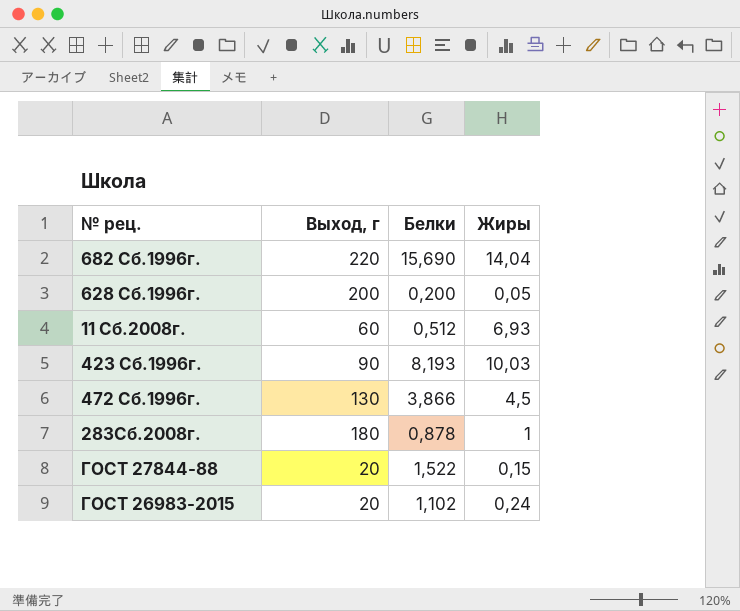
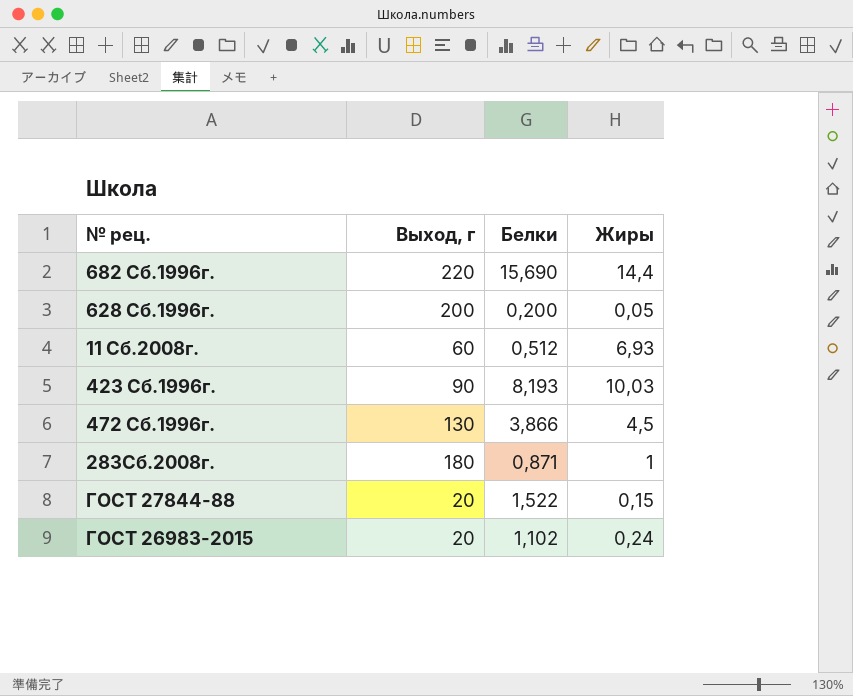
682 Сб.1996г. | Жиры: 14,04 -> 14,4
283Сб.2008г. | Белки: 0,878 -> 0,871

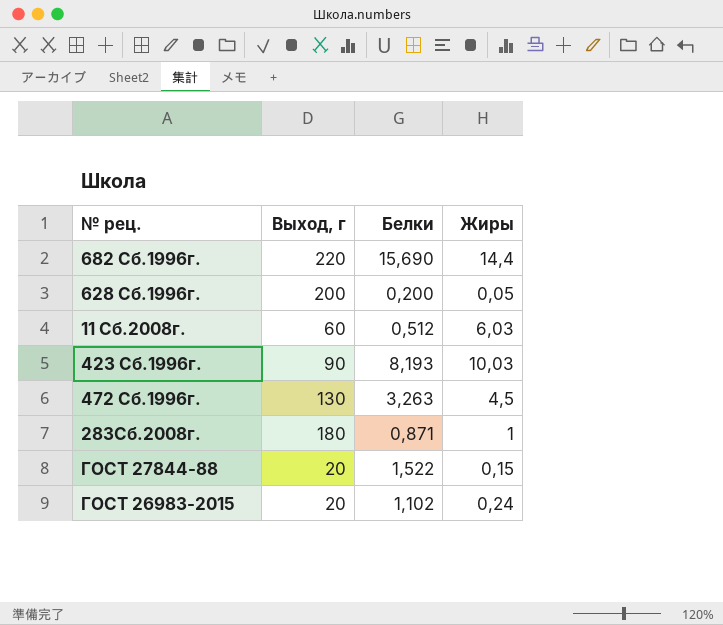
11 Сб.2008г. | Жиры: 6,93 -> 6,03
472 Сб.1996г. | Белки: 3,866 -> 3,263

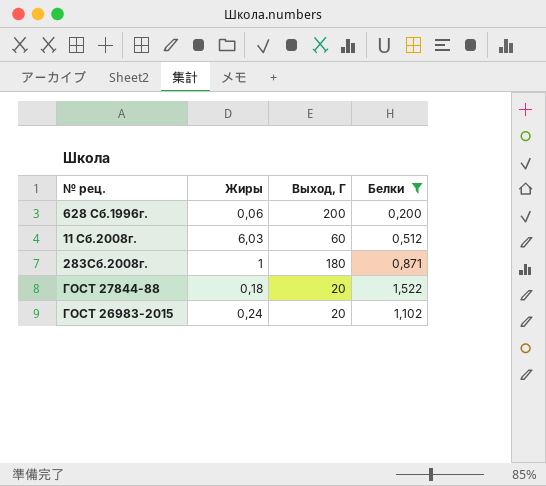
filter: none -> Белки <= 1,522
column Жиры | position: 4 -> 2
column name: Выход, г -> Выход, Г
628 Сб.1996г. | Жиры: 0,05 -> 0,06
ГОСТ 27844-88 | Жиры: 0,15 -> 0,18

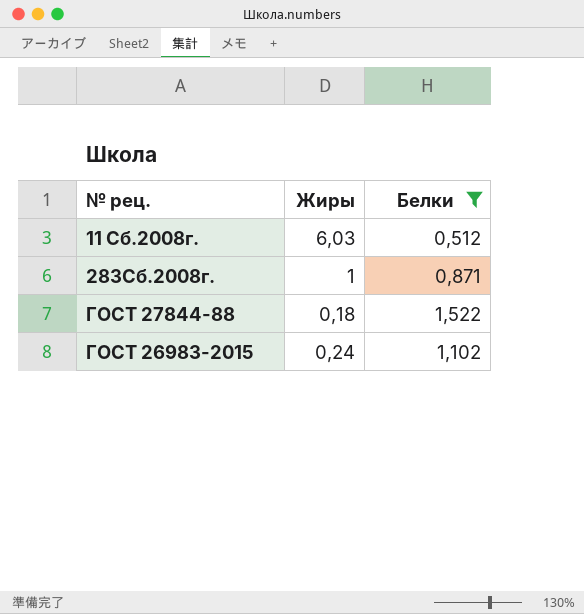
column Выход, Г | position: 3 -> none
row 628 Сб.1996г.: 0,06 | 200 | 0,200 -> none

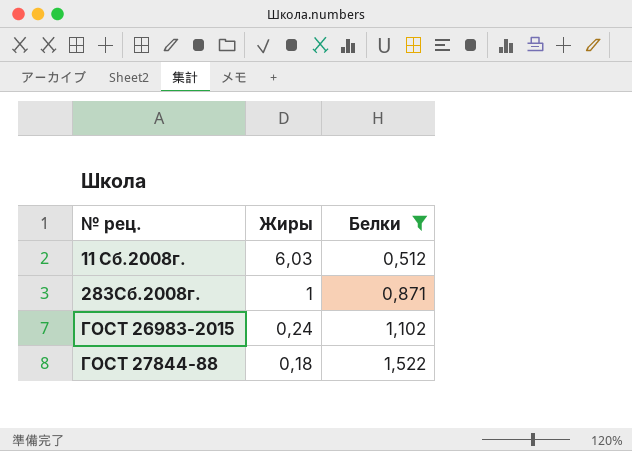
row order: none -> № рец. ascending

